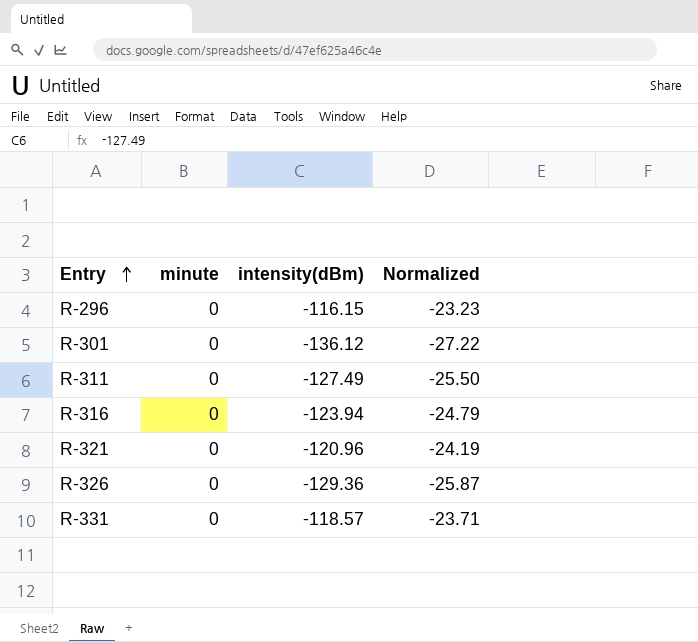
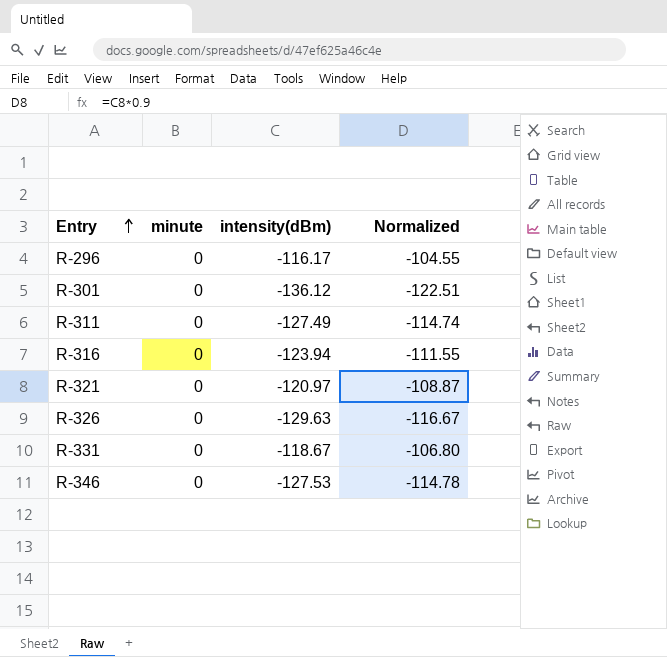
column Normalized | formula: [intensity(dBm)] * 0.2 -> [intensity(dBm)] * 0.9
R-296 | intensity(dBm): -116.15 -> -116.17
R-321 | intensity(dBm): -120.96 -> -120.97
R-326 | intensity(dBm): -129.36 -> -129.63
R-331 | intensity(dBm): -118.57 -> -118.67
row R-346: none -> 0 | -127.53 | -114.78

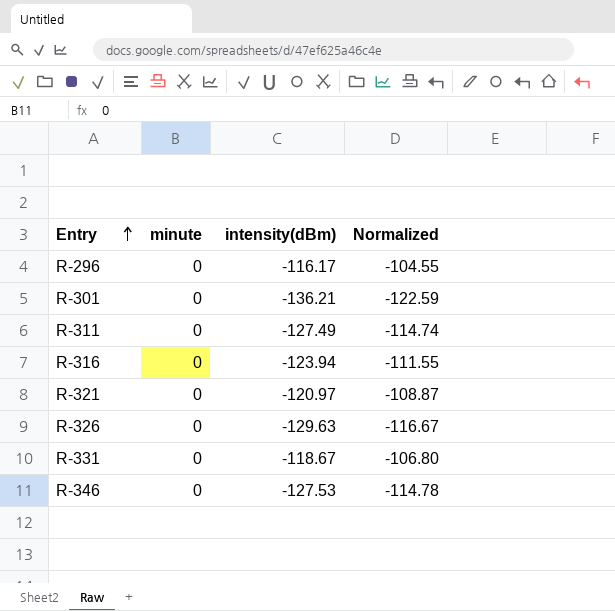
R-301 | intensity(dBm): -136.12 -> -136.21
R-301 | Normalized: -122.51 -> -122.59

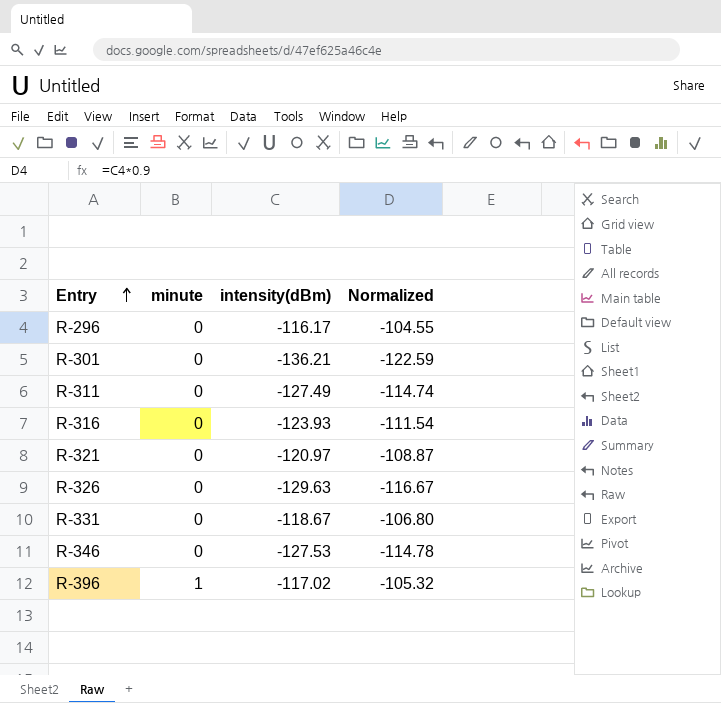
R-316 | intensity(dBm): -123.94 -> -123.93
R-316 | Normalized: -111.55 -> -111.54
row R-396: none -> 1 | -117.02 | -105.32

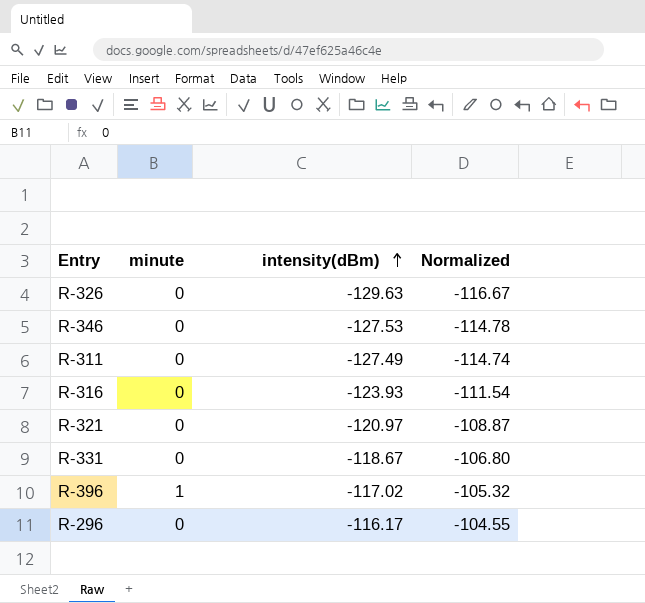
row order: Entry ascending -> intensity(dBm) ascending
row R-301: 0 | -136.21 | -122.59 -> none

